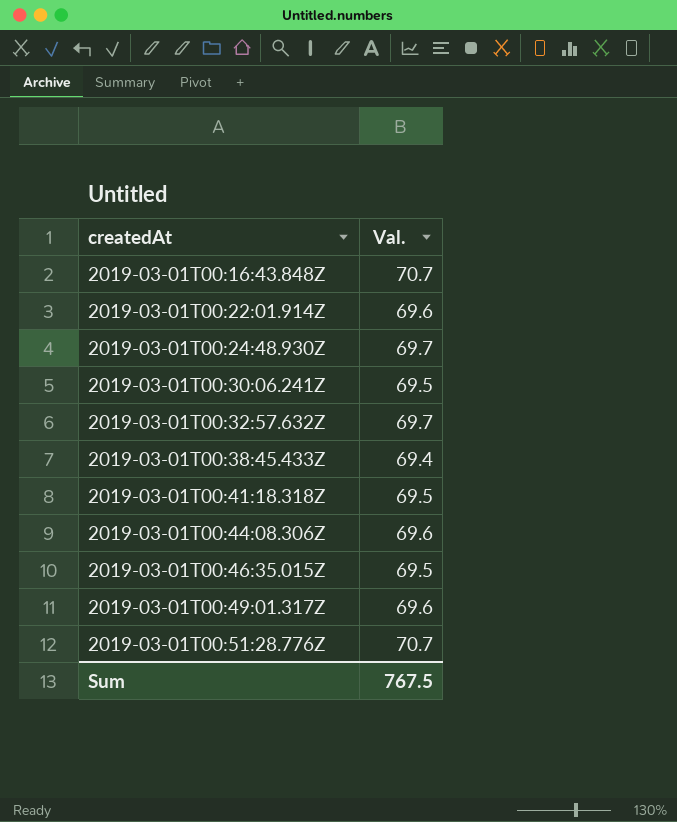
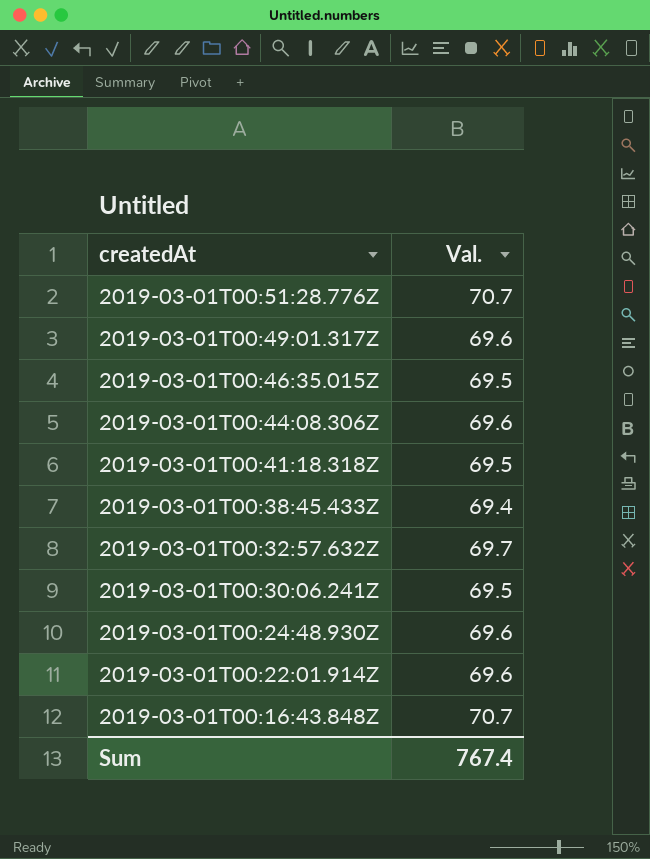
row order: createdAt ascending -> createdAt descending
2019-03-01T00:24:48.930Z | Val.: 69.7 -> 69.6
Sum | Val.: 767.5 -> 767.4

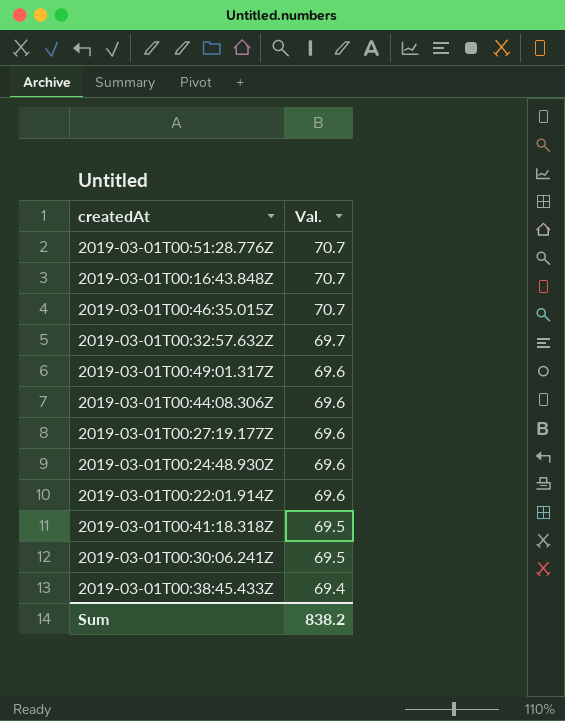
row order: createdAt descending -> Val. descending
2019-03-01T00:46:35.015Z | Val.: 69.5 -> 70.7
row 2019-03-01T00:27:19.177Z: none -> 69.6
Sum | Val.: 767.4 -> 838.2

